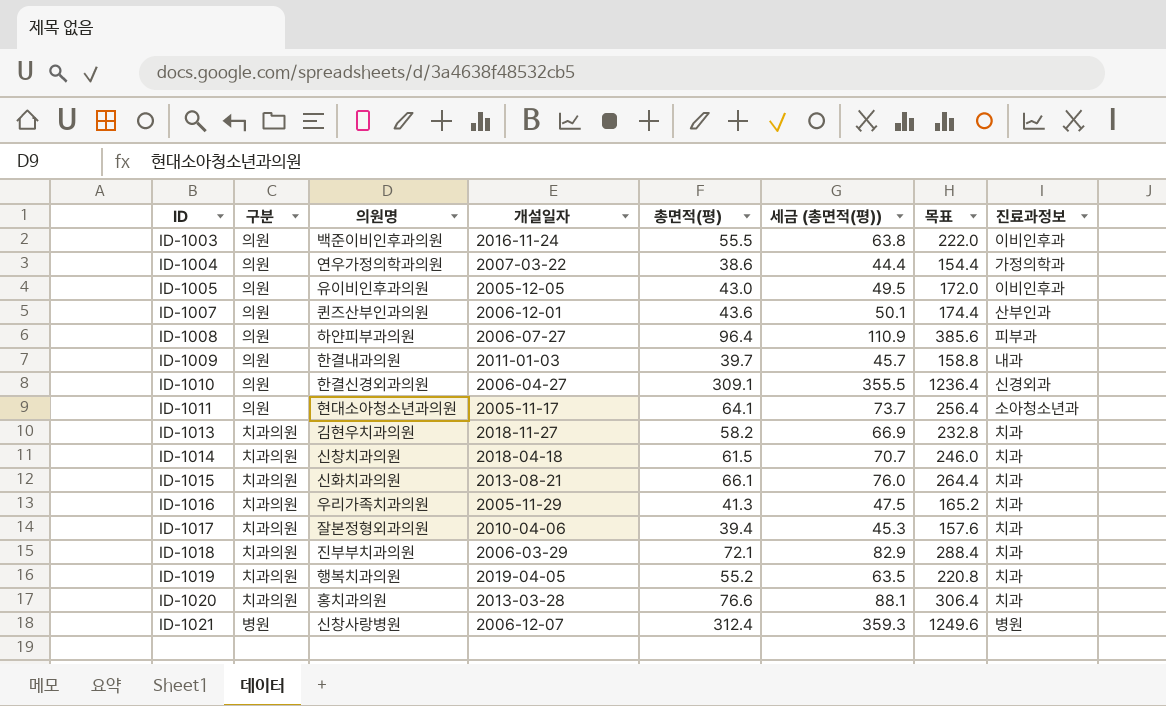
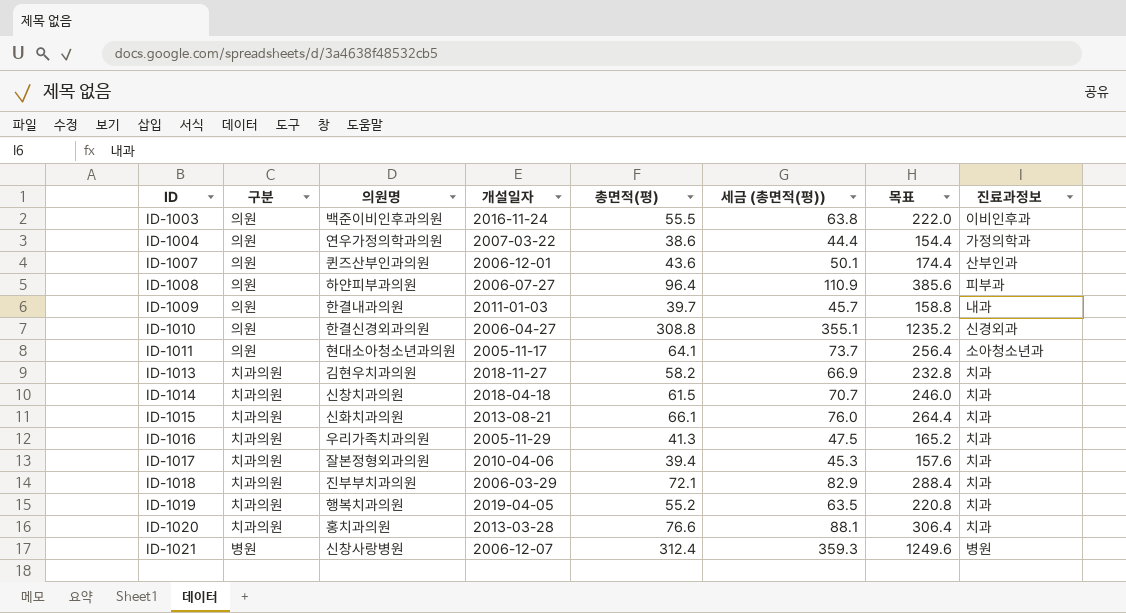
row ID-1005: 의원 | 유이비인후과의원 | 2005-12-05 | 43.0 | 49.5 | 172.0 | 이비인후과 -> none
ID-1010 | 총면적(평): 309.1 -> 308.8
ID-1010 | 세금 (총면적(평)): 355.5 -> 355.1
ID-1010 | 목표: 1236.4 -> 1235.2

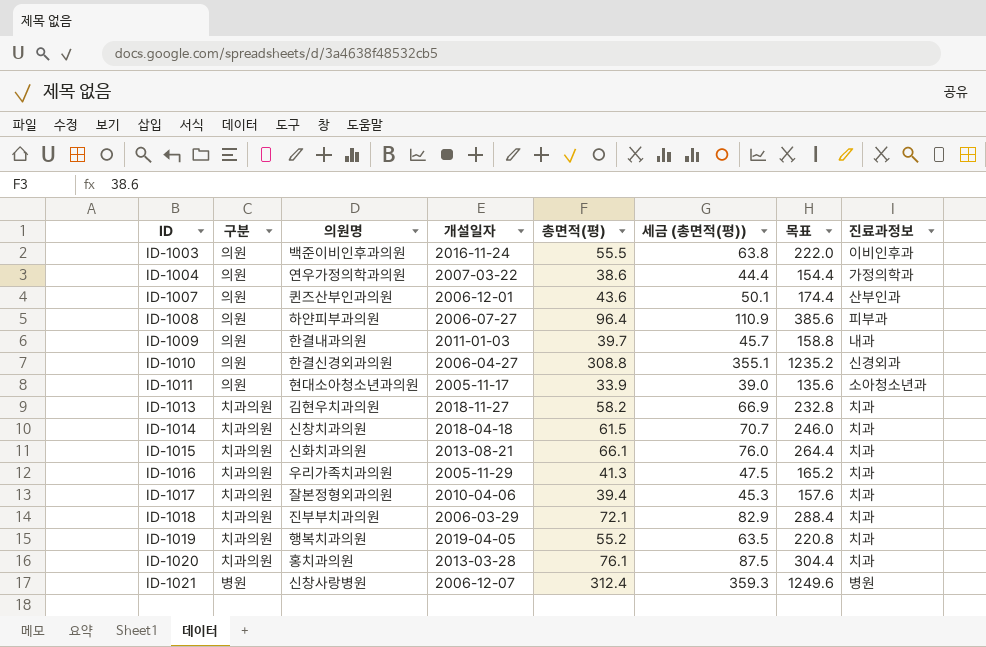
ID-1011 | 총면적(평): 64.1 -> 33.9
ID-1011 | 세금 (총면적(평)): 73.7 -> 39.0
ID-1011 | 목표: 256.4 -> 135.6
ID-1020 | 총면적(평): 76.6 -> 76.1
ID-1020 | 세금 (총면적(평)): 88.1 -> 87.5
ID-1020 | 목표: 306.4 -> 304.4

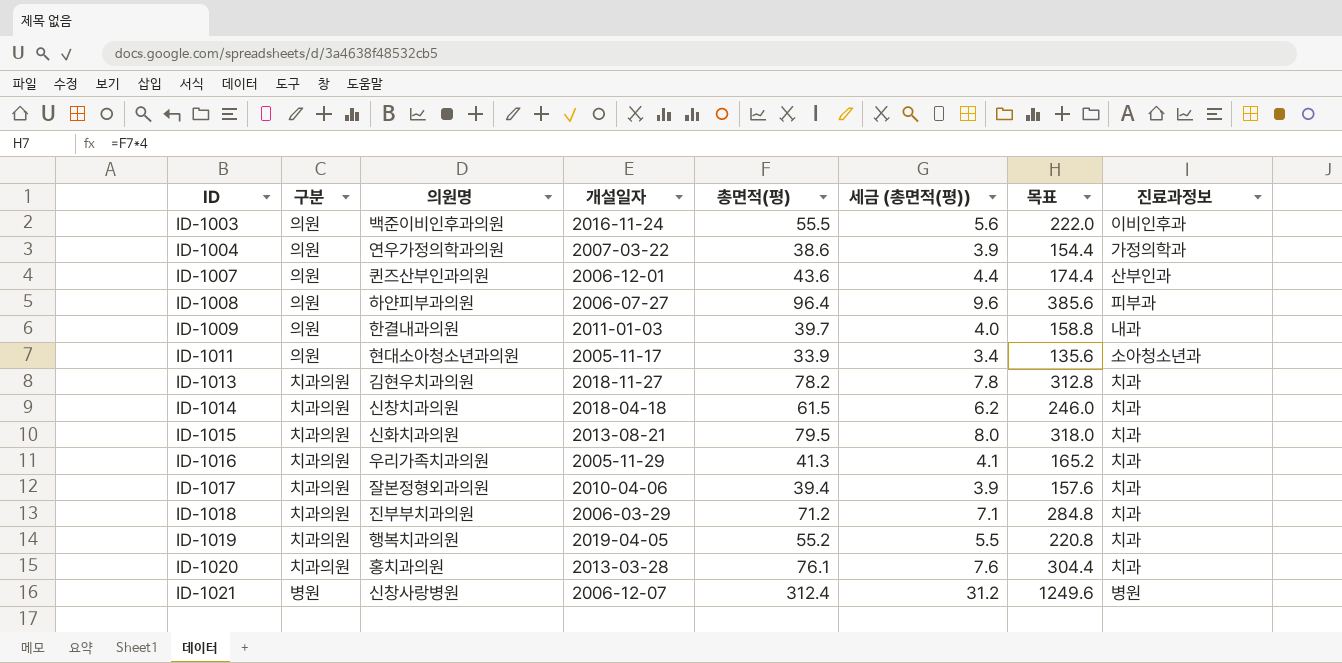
column 세금 (총면적(평)) | formula: [총면적(평)] * 1.15 -> [총면적(평)] * 0.1
row ID-1010: 의원 | 한결신경외과의원 | 2006-04-27 | 308.8 | 355.1 | 1235.2 | 신경외과 -> none
ID-1013 | 총면적(평): 58.2 -> 78.2
ID-1013 | 목표: 232.8 -> 312.8
ID-1015 | 총면적(평): 66.1 -> 79.5
ID-1015 | 목표: 264.4 -> 318.0
ID-1018 | 총면적(평): 72.1 -> 71.2
ID-1018 | 목표: 288.4 -> 284.8

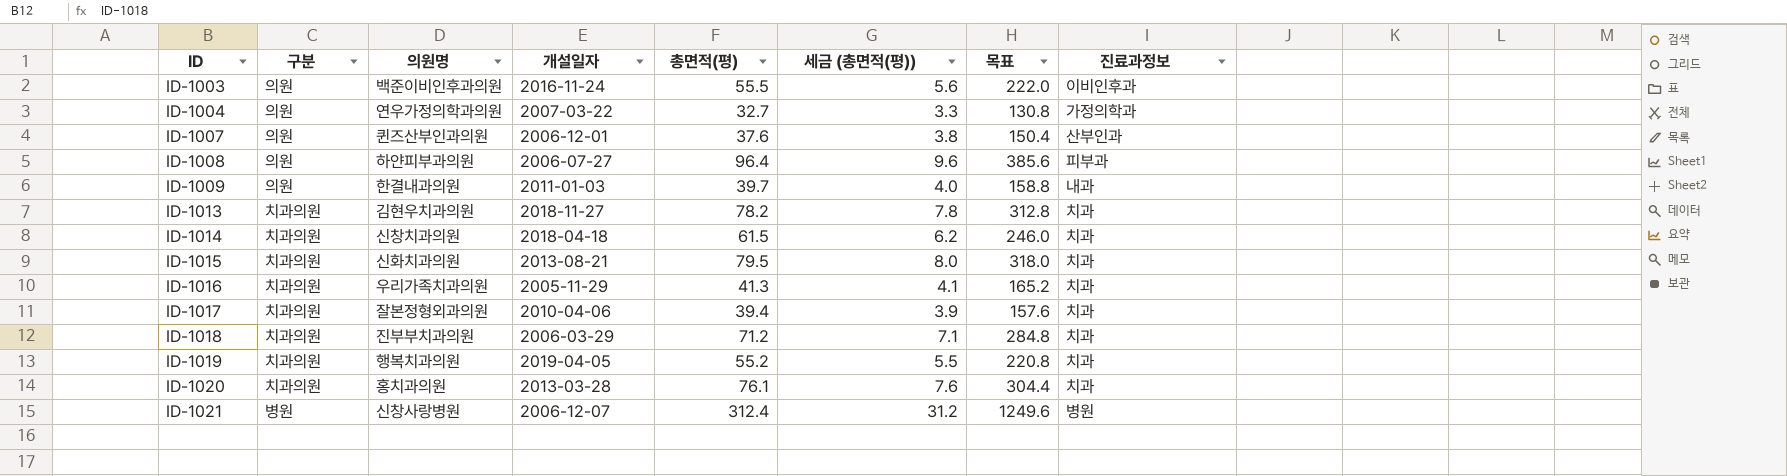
row ID-1011: 의원 | 현대소아청소년과의원 | 2005-11-17 | 33.9 | 3.4 | 135.6 | 소아청소년과 -> none
ID-1004 | 총면적(평): 38.6 -> 32.7
ID-1004 | 세금 (총면적(평)): 3.9 -> 3.3
ID-1004 | 목표: 154.4 -> 130.8
ID-1007 | 총면적(평): 43.6 -> 37.6
ID-1007 | 세금 (총면적(평)): 4.4 -> 3.8
ID-1007 | 목표: 174.4 -> 150.4

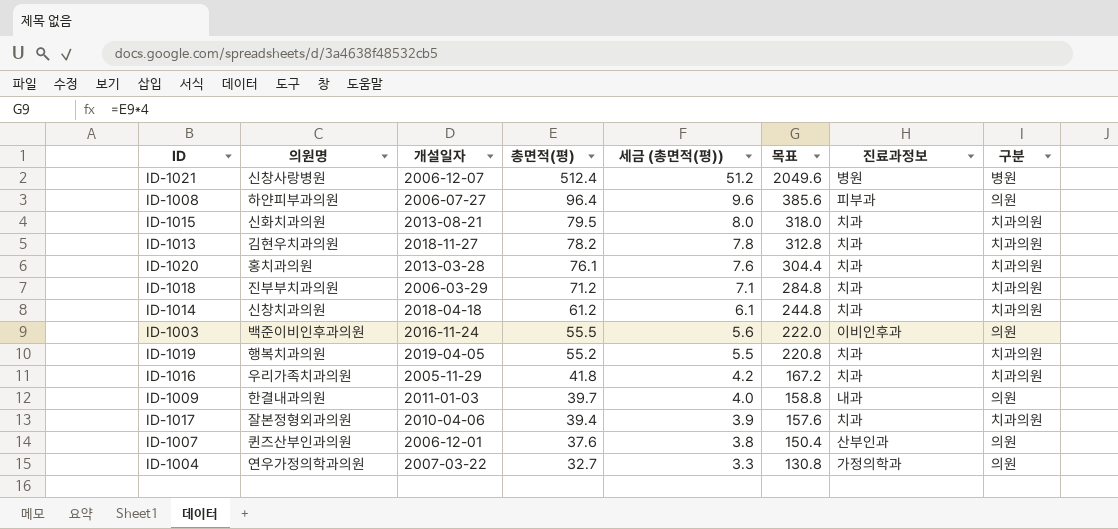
row order: ID ascending -> 총면적(평) descending
column 구분 | position: 2 -> 8
ID-1021 | 총면적(평): 312.4 -> 512.4
ID-1021 | 세금 (총면적(평)): 31.2 -> 51.2
ID-1021 | 목표: 1249.6 -> 2049.6
ID-1014 | 총면적(평): 61.5 -> 61.2
ID-1014 | 세금 (총면적(평)): 6.2 -> 6.1
ID-1014 | 목표: 246.0 -> 244.8
ID-1016 | 총면적(평): 41.3 -> 41.8
ID-1016 | 세금 (총면적(평)): 4.1 -> 4.2
ID-1016 | 목표: 165.2 -> 167.2

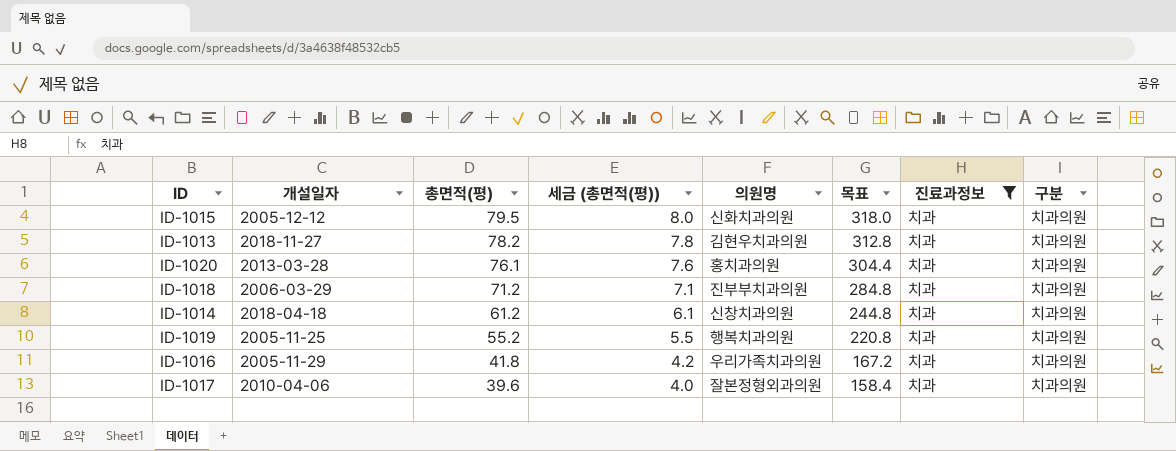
filter: none -> 진료과정보 = 치과
column 의원명 | position: 2 -> 5
ID-1015 | 개설일자: 2013-08-21 -> 2005-12-12
ID-1019 | 개설일자: 2019-04-05 -> 2005-11-25
ID-1017 | 총면적(평): 39.4 -> 39.6
ID-1017 | 세금 (총면적(평)): 3.9 -> 4.0
ID-1017 | 목표: 157.6 -> 158.4

